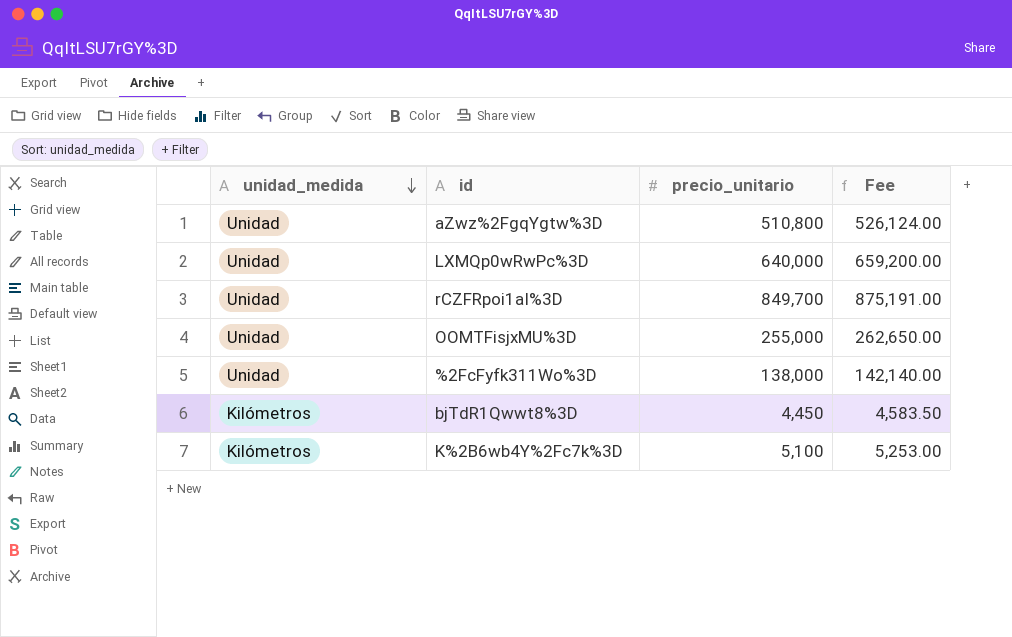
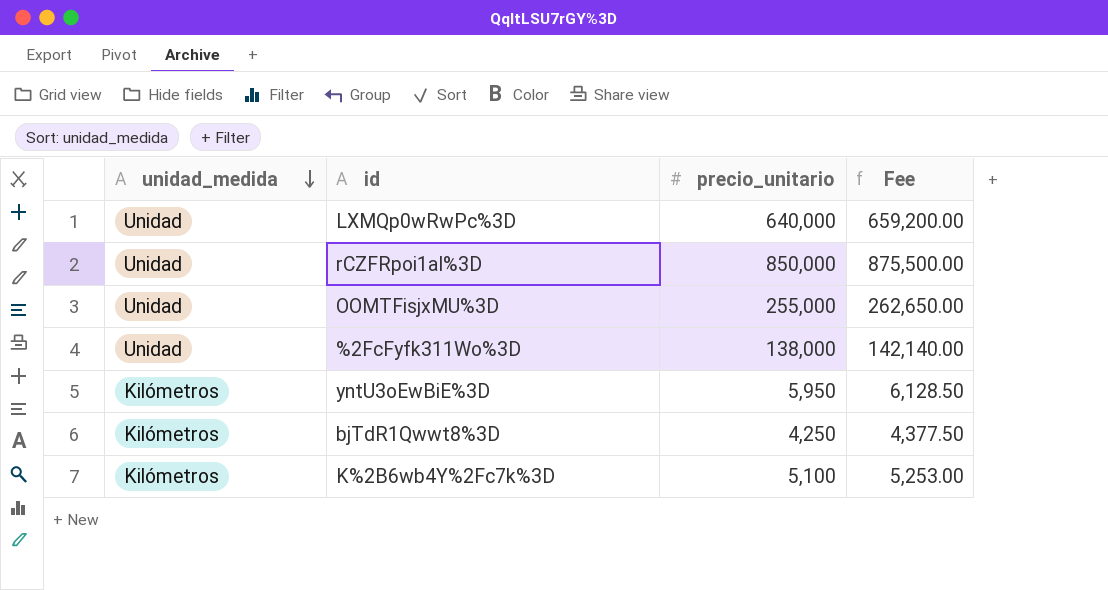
row aZwz%2FgqYgtw%3D: Unidad | 510,800 | 526,124.00 -> none
rCZFRpoi1aI%3D | precio_unitario: 849,700 -> 850,000
rCZFRpoi1aI%3D | Fee: 875,191.00 -> 875,500.00
row yntU3oEwBiE%3D: none -> Kilómetros | 5,950 | 6,128.50
bjTdR1Qwwt8%3D | precio_unitario: 4,450 -> 4,250
bjTdR1Qwwt8%3D | Fee: 4,583.50 -> 4,377.50

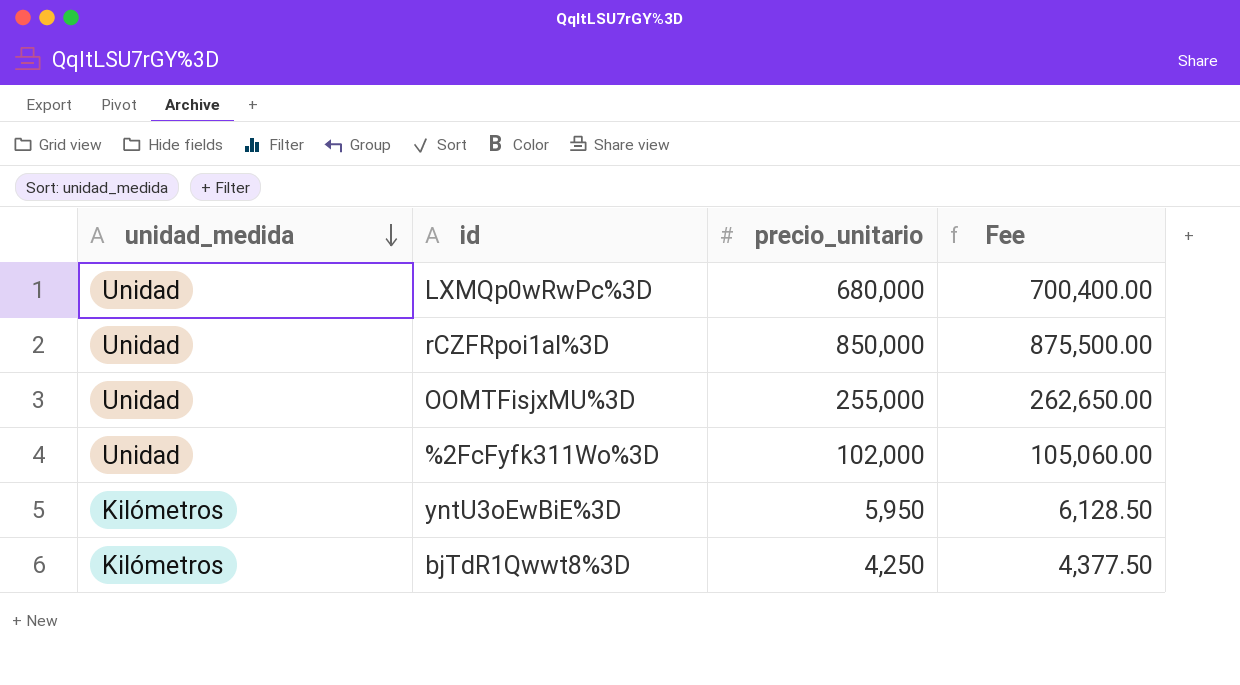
row K%2B6wb4Y%2Fc7k%3D: Kilómetros | 5,100 | 5,253.00 -> none
LXMQp0wRwPc%3D | precio_unitario: 640,000 -> 680,000
LXMQp0wRwPc%3D | Fee: 659,200.00 -> 700,400.00
%2FcFyfk311Wo%3D | precio_unitario: 138,000 -> 102,000
%2FcFyfk311Wo%3D | Fee: 142,140.00 -> 105,060.00

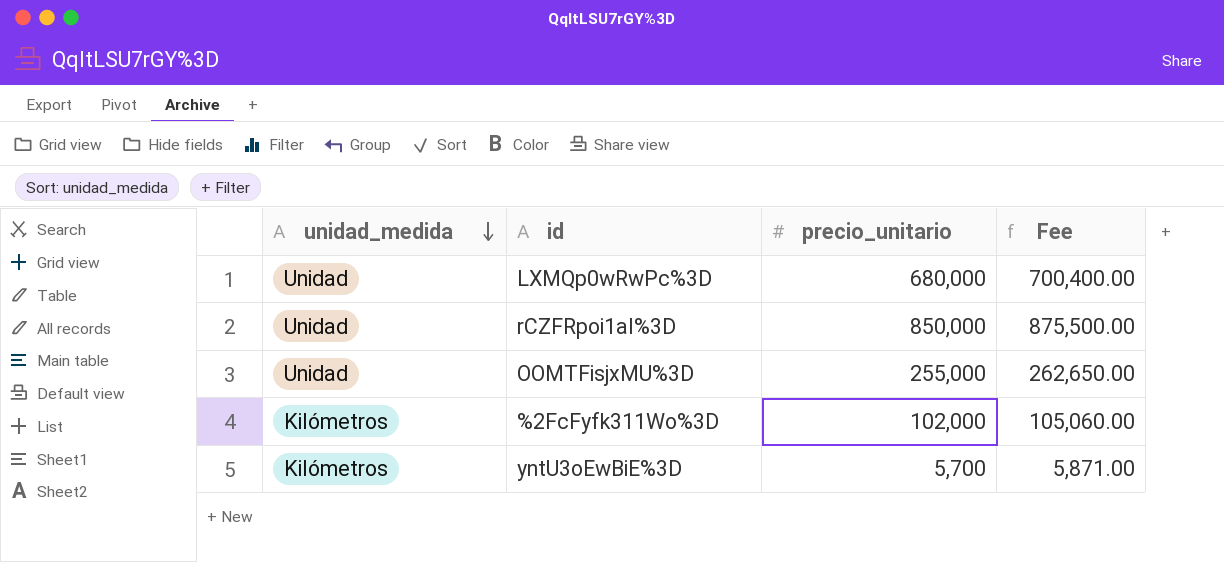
row bjTdR1Qwwt8%3D: Kilómetros | 4,250 | 4,377.50 -> none
%2FcFyfk311Wo%3D | unidad_medida: Unidad -> Kilómetros
yntU3oEwBiE%3D | precio_unitario: 5,950 -> 5,700
yntU3oEwBiE%3D | Fee: 6,128.50 -> 5,871.00

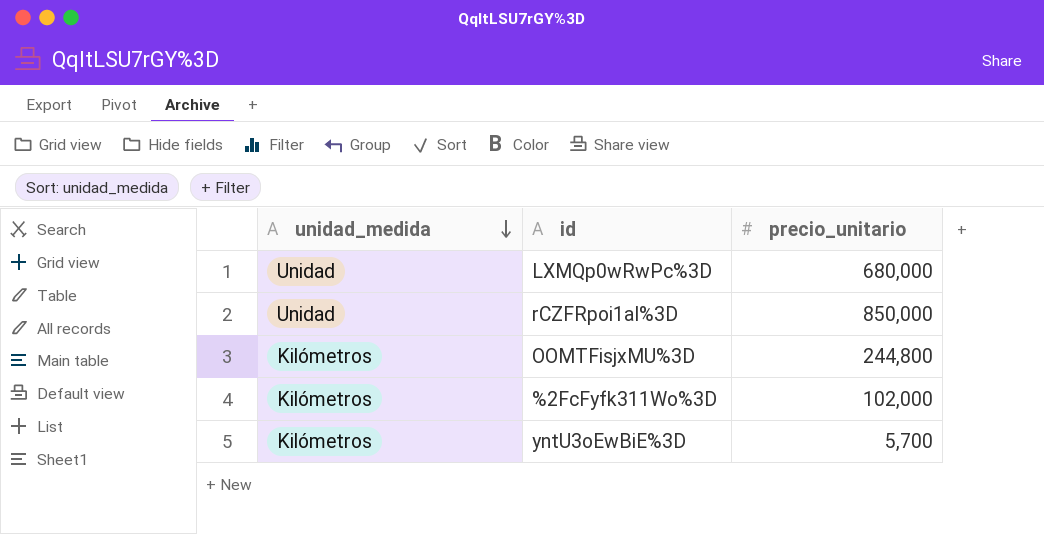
column Fee | formula: [precio_unitario] * 1.03 -> none
OOMTFisjxMU%3D | unidad_medida: Unidad -> Kilómetros
OOMTFisjxMU%3D | precio_unitario: 255,000 -> 244,800

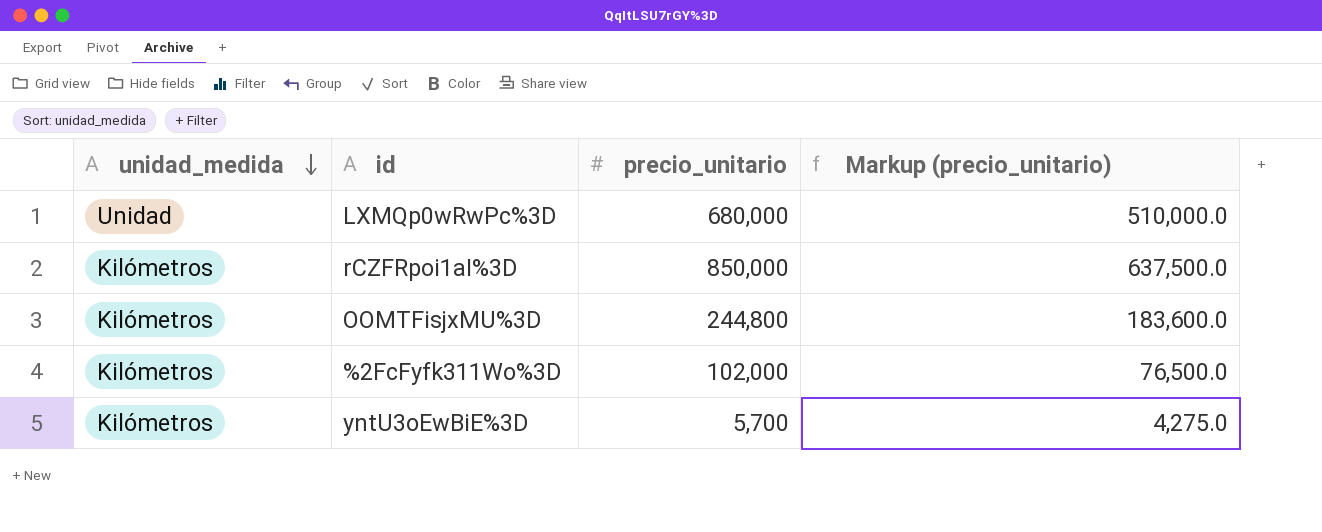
column Markup (precio_unitario) | formula: none -> [precio_unitario] * 0.75
rCZFRpoi1aI%3D | unidad_medida: Unidad -> Kilómetros

